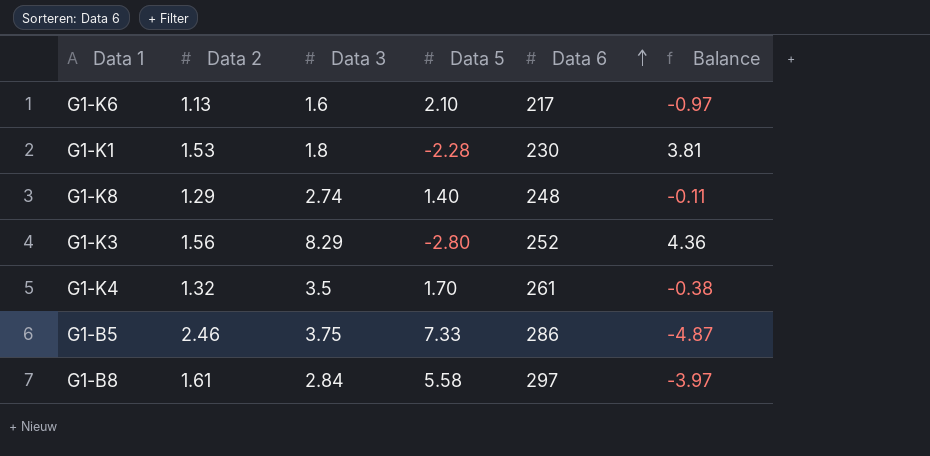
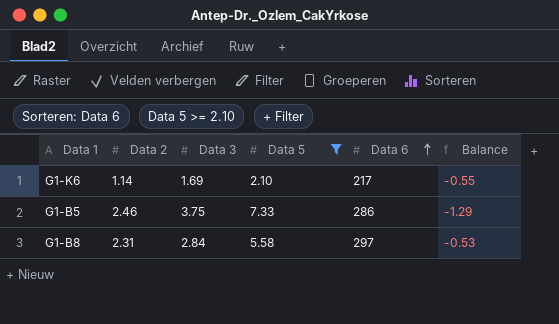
filter: none -> Data 5 >= 2.10
column Balance | formula: [Data 2] - [Data 5] -> [Data 2] - [Data 3]
G1-K6 | Data 2: 1.13 -> 1.14
G1-K6 | Data 3: 1.6 -> 1.69
G1-B8 | Data 2: 1.61 -> 2.31

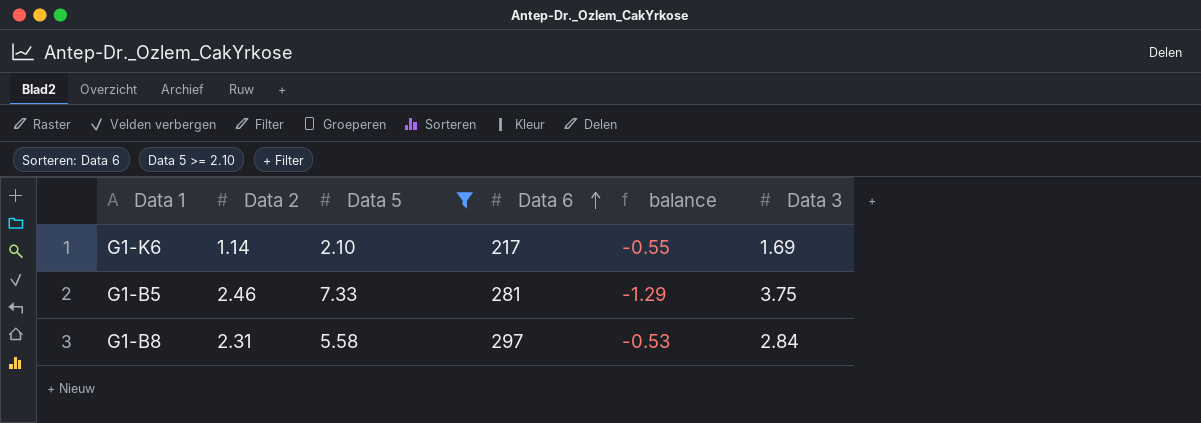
column name: Balance -> balance
column Data 3 | position: 3 -> 6
G1-B5 | Data 6: 286 -> 281

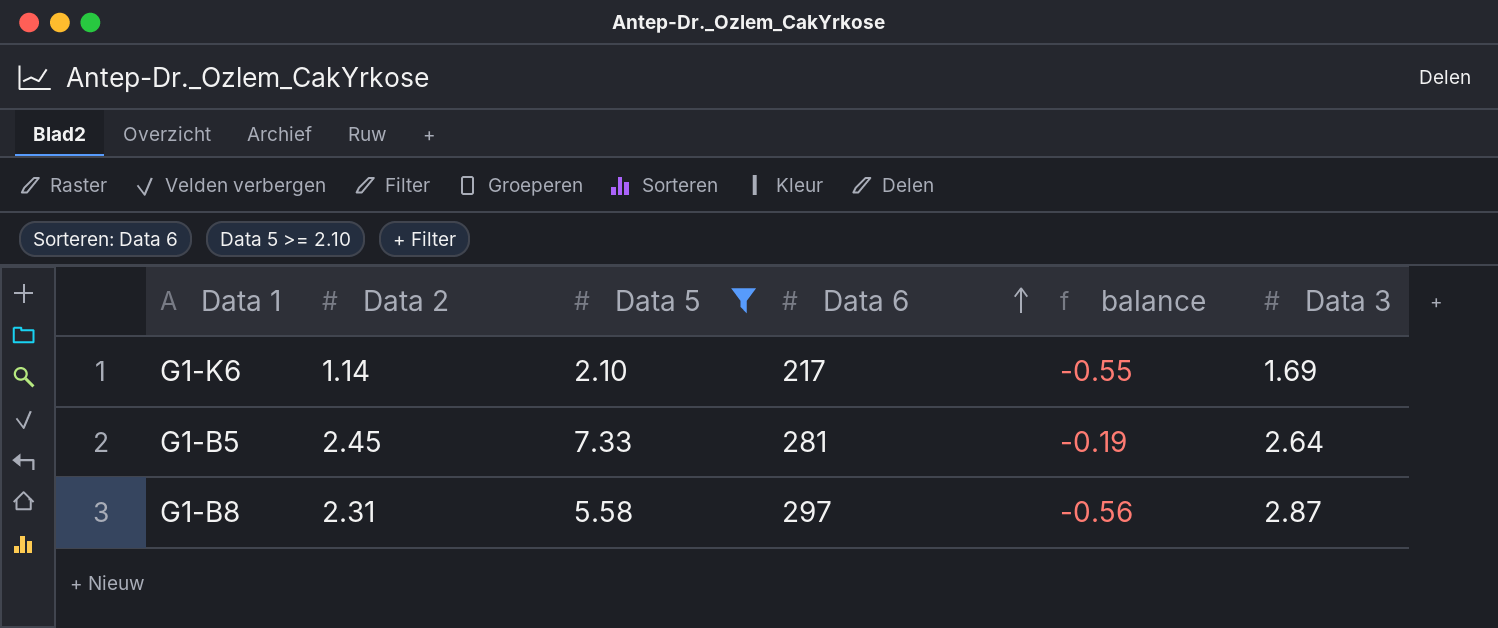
G1-B5 | Data 2: 2.46 -> 2.45
G1-B5 | balance: -1.29 -> -0.19
G1-B5 | Data 3: 3.75 -> 2.64
G1-B8 | balance: -0.53 -> -0.56
G1-B8 | Data 3: 2.84 -> 2.87

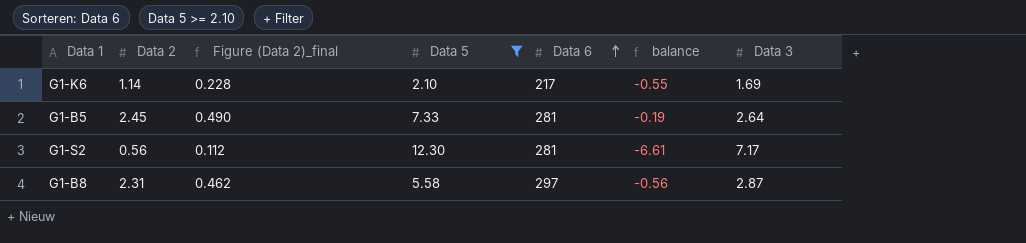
column Figure (Data 2)_final | formula: none -> [Data 2] * 0.2
row G1-S2: none -> 0.56 | 0.112 | 12.30 | 281 | -6.61 | 7.17

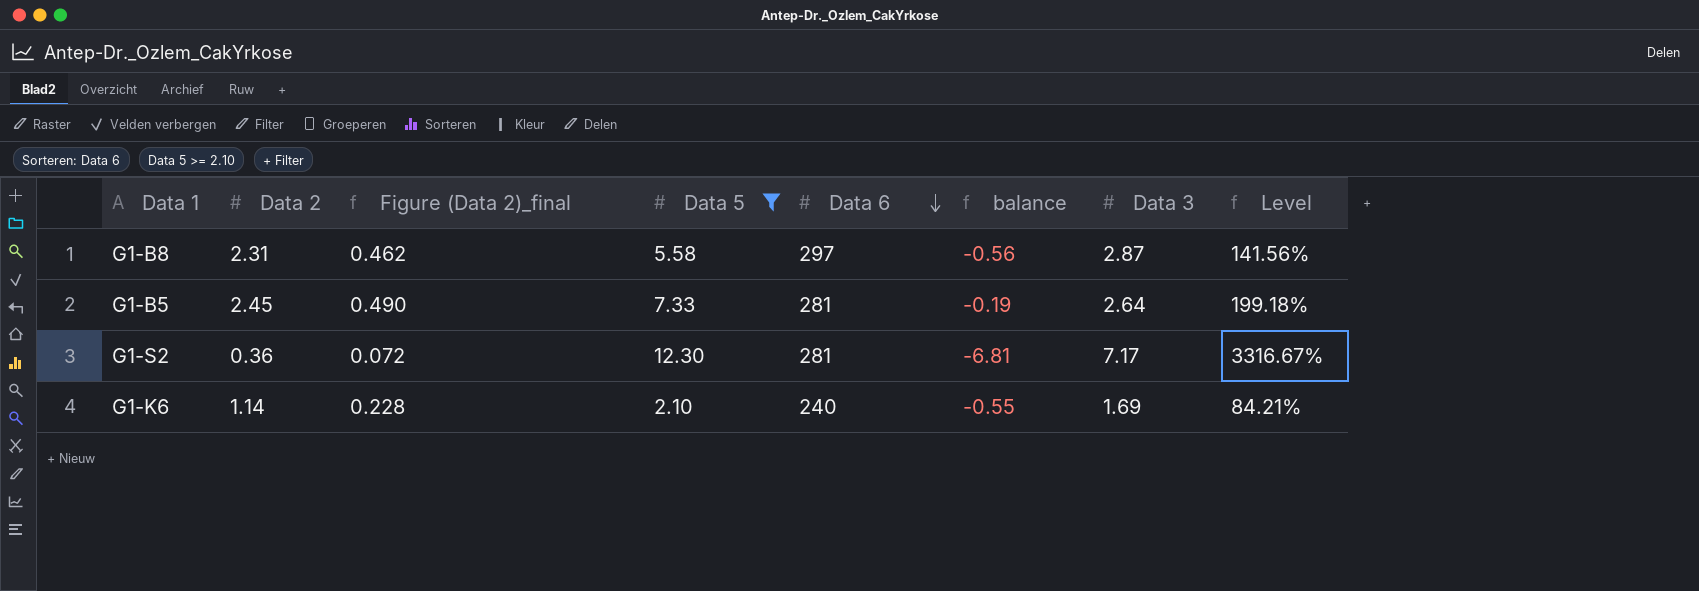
row order: Data 6 ascending -> Data 6 descending
column Level | formula: none -> ([Data 5] - [Data 2]) / [Data 2]
G1-S2 | Data 2: 0.56 -> 0.36
G1-S2 | Figure (Data 2)_final: 0.112 -> 0.072
G1-S2 | balance: -6.61 -> -6.81
G1-K6 | Data 6: 217 -> 240

